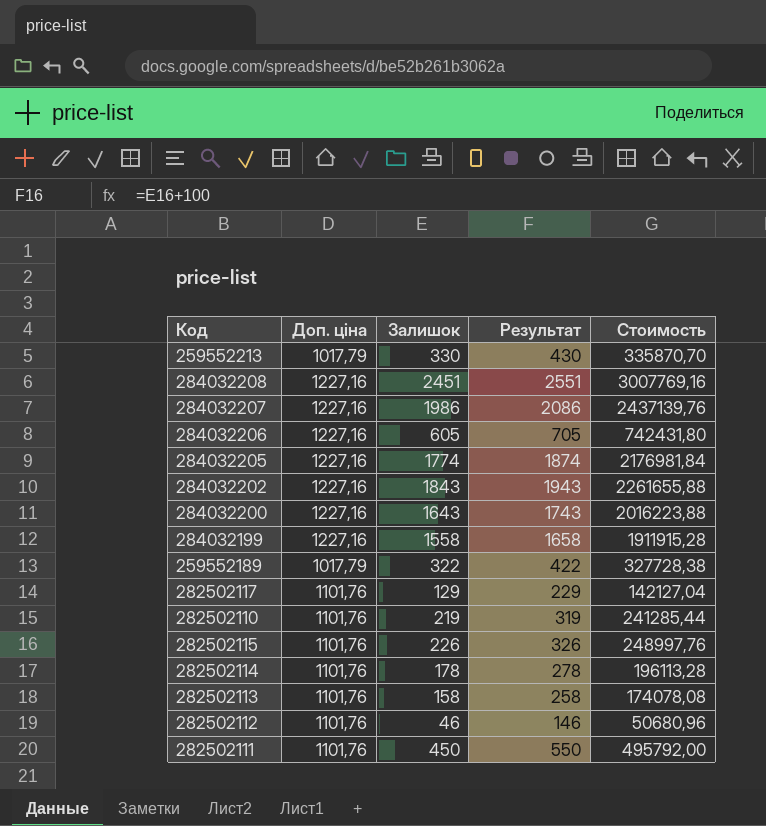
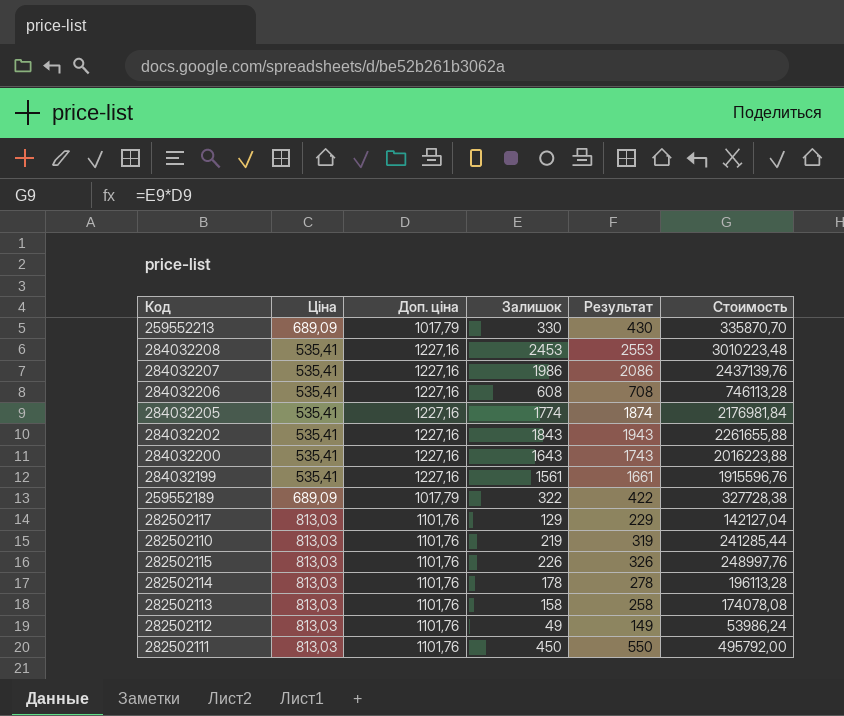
column Ціна | position: none -> 2
284032208 | Залишок: 2451 -> 2453
284032208 | Результат: 2551 -> 2553
284032208 | Стоимость: 3007769,16 -> 3010223,48
284032206 | Залишок: 605 -> 608
284032206 | Результат: 705 -> 708
284032206 | Стоимость: 742431,80 -> 746113,28
284032199 | Залишок: 1558 -> 1561
284032199 | Результат: 1658 -> 1661
284032199 | Стоимость: 1911915,28 -> 1915596,76
282502112 | Залишок: 46 -> 49
282502112 | Результат: 146 -> 149
282502112 | Стоимость: 50680,96 -> 53986,24

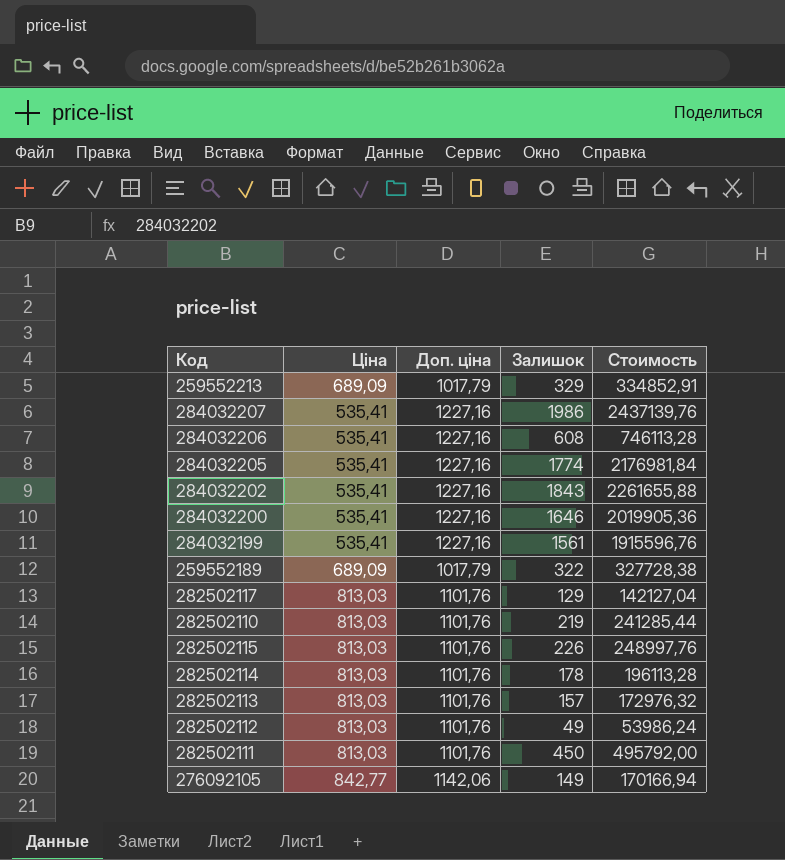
column Результат | formula: [Залишок] + 100 -> none
row 284032208: 535,41 | 1227,16 | 2453 | 2553 | 3010223,48 -> none
259552213 | Залишок: 330 -> 329
259552213 | Стоимость: 335870,70 -> 334852,91
284032200 | Залишок: 1643 -> 1646
284032200 | Стоимость: 2016223,88 -> 2019905,36
282502113 | Залишок: 158 -> 157
282502113 | Стоимость: 174078,08 -> 172976,32
row 276092105: none -> 842,77 | 1142,06 | 149 | 170166,94

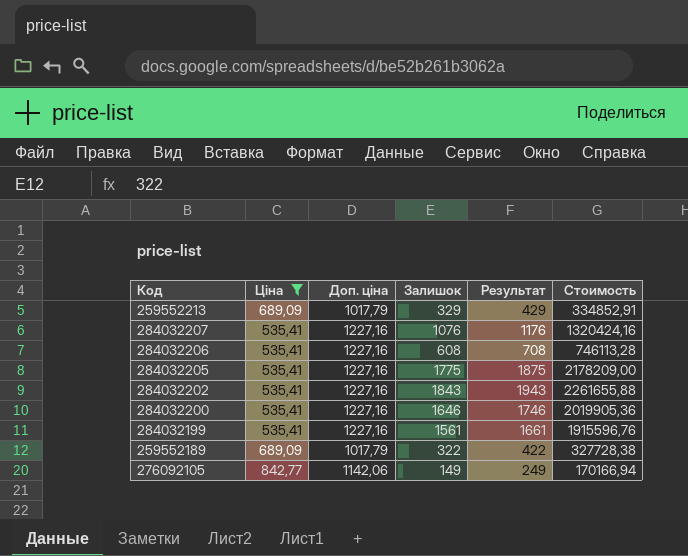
filter: none -> Ціна != 813,03
column Результат | formula: none -> [Залишок] + 100
284032207 | Залишок: 1986 -> 1076
284032207 | Стоимость: 2437139,76 -> 1320424,16
284032205 | Залишок: 1774 -> 1775
284032205 | Стоимость: 2176981,84 -> 2178209,00

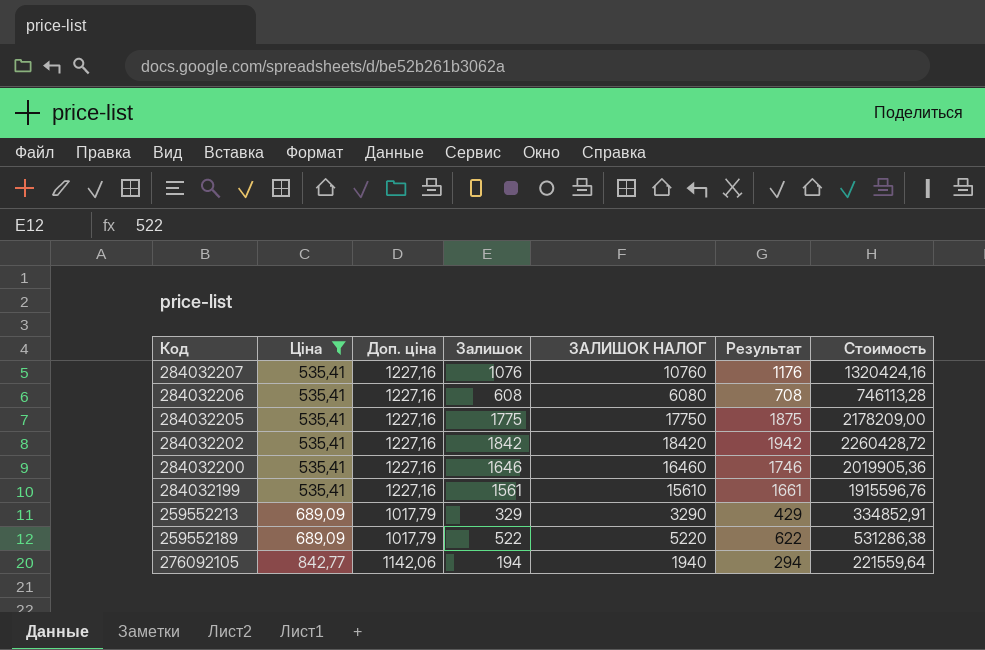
row order: none -> Ціна ascending
column ЗАЛИШОК НАЛОГ | formula: none -> [Залишок] * 10
284032202 | Залишок: 1843 -> 1842
284032202 | Результат: 1943 -> 1942
284032202 | Стоимость: 2261655,88 -> 2260428,72
259552189 | Залишок: 322 -> 522
259552189 | Результат: 422 -> 622
259552189 | Стоимость: 327728,38 -> 531286,38
276092105 | Залишок: 149 -> 194
276092105 | Результат: 249 -> 294
276092105 | Стоимость: 170166,94 -> 221559,64

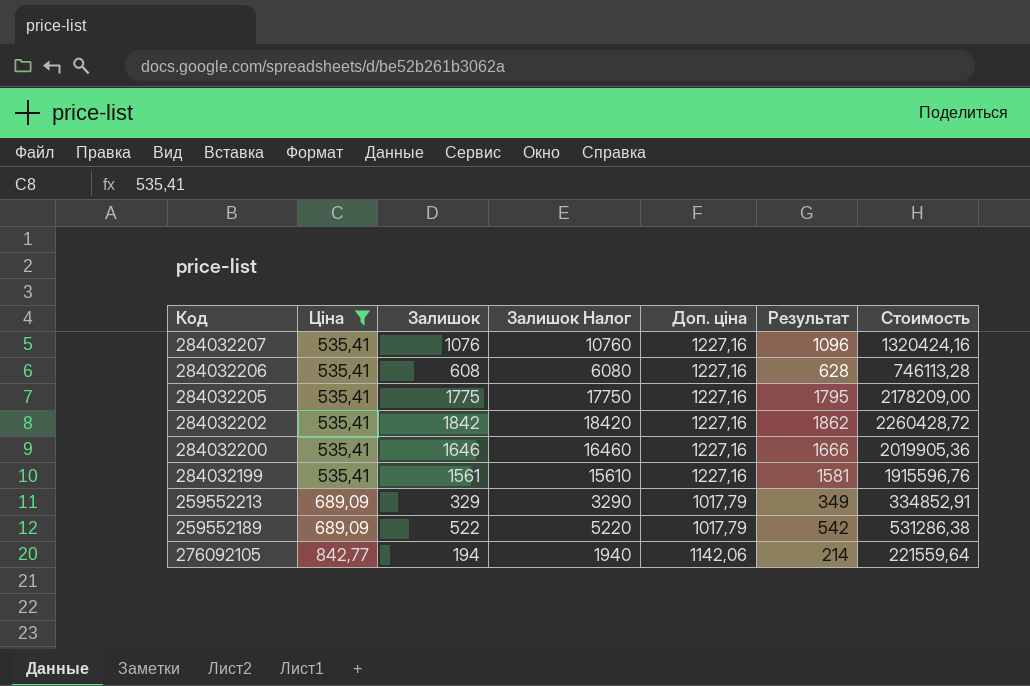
column name: ЗАЛИШОК НАЛОГ -> Залишок Налог
column Доп. ціна | position: 3 -> 5
column Результат | formula: [Залишок] + 100 -> [Залишок] + 20

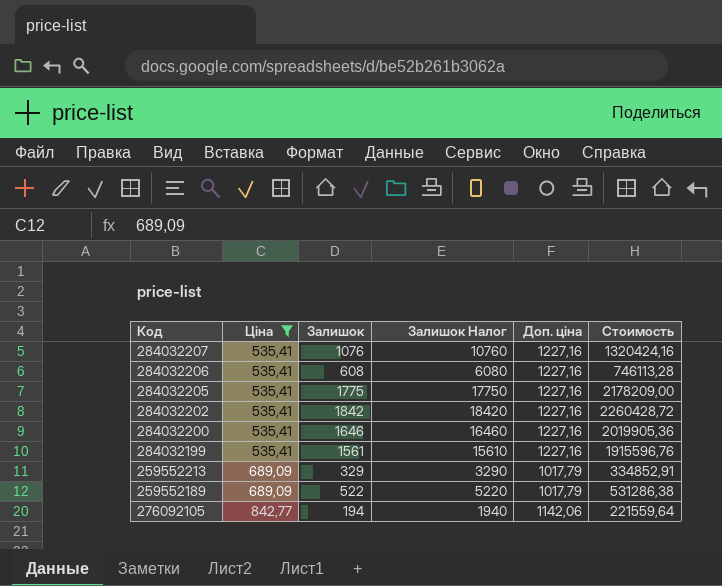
column Результат | formula: [Залишок] + 20 -> none

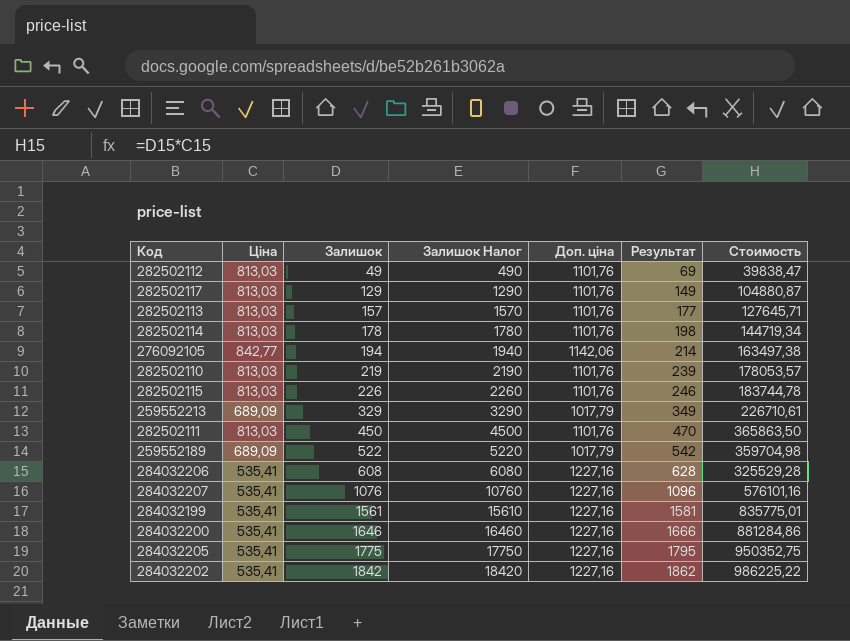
filter: Ціна != 813,03 -> none
row order: Ціна ascending -> Залишок ascending
column Результат | formula: none -> [Залишок] + 20
column Стоимость | formula: [Залишок] * [Доп. ціна] -> [Ціна] * [Залишок]

